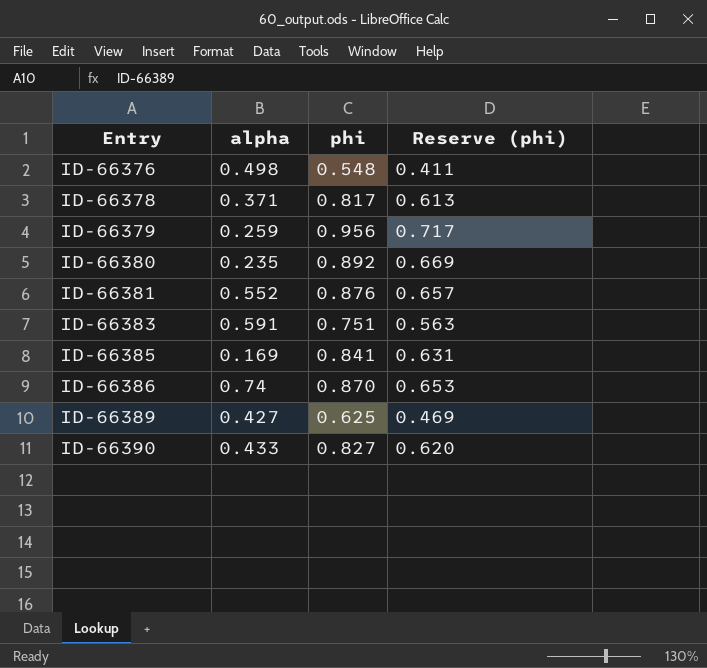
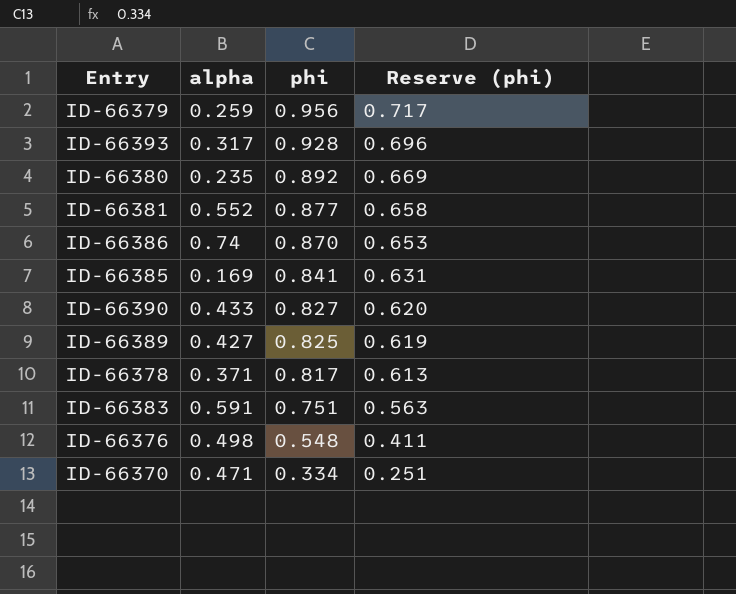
row order: Entry ascending -> phi descending
row ID-66393: none -> 0.317 | 0.928 | 0.696
ID-66381 | phi: 0.876 -> 0.877
ID-66381 | Reserve (phi): 0.657 -> 0.658
ID-66389 | phi: 0.625 -> 0.825
ID-66389 | Reserve (phi): 0.469 -> 0.619
row ID-66370: none -> 0.471 | 0.334 | 0.251

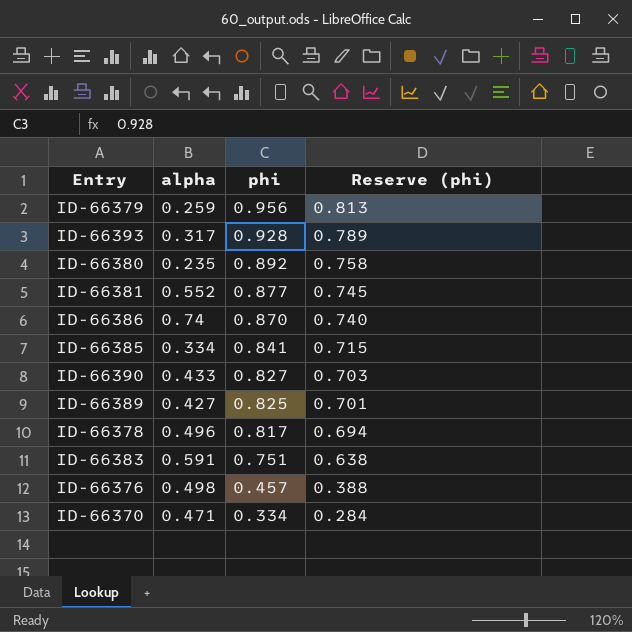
column Reserve (phi) | formula: [phi] * 0.75 -> [phi] * 0.85
ID-66385 | alpha: 0.169 -> 0.334
ID-66378 | alpha: 0.371 -> 0.496
ID-66376 | phi: 0.548 -> 0.457

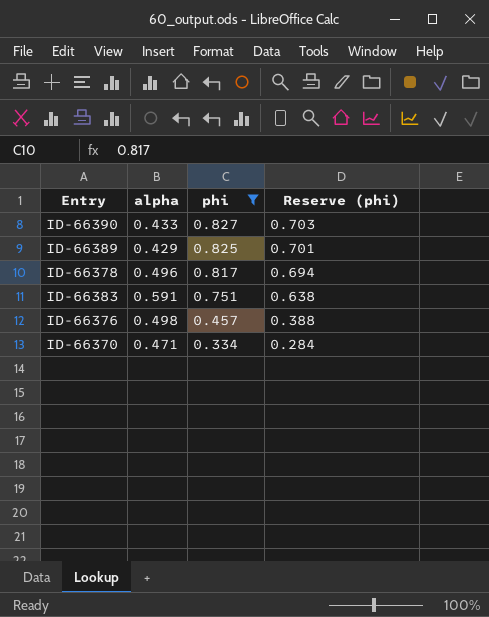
filter: none -> phi <= 0.827
ID-66389 | alpha: 0.427 -> 0.429

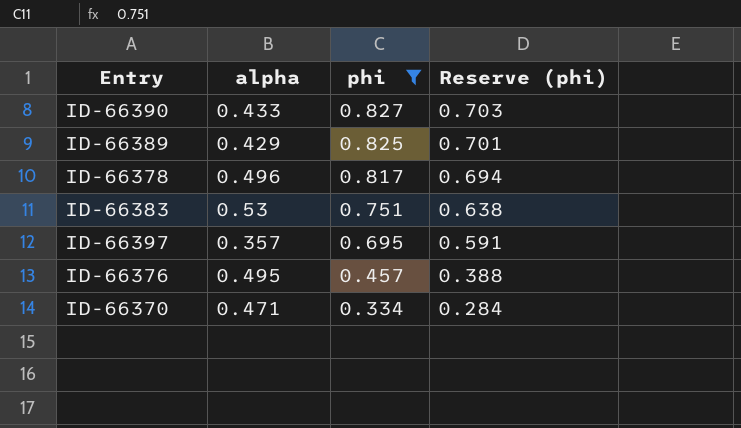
ID-66383 | alpha: 0.591 -> 0.53
row ID-66397: none -> 0.357 | 0.695 | 0.591
ID-66376 | alpha: 0.498 -> 0.495

